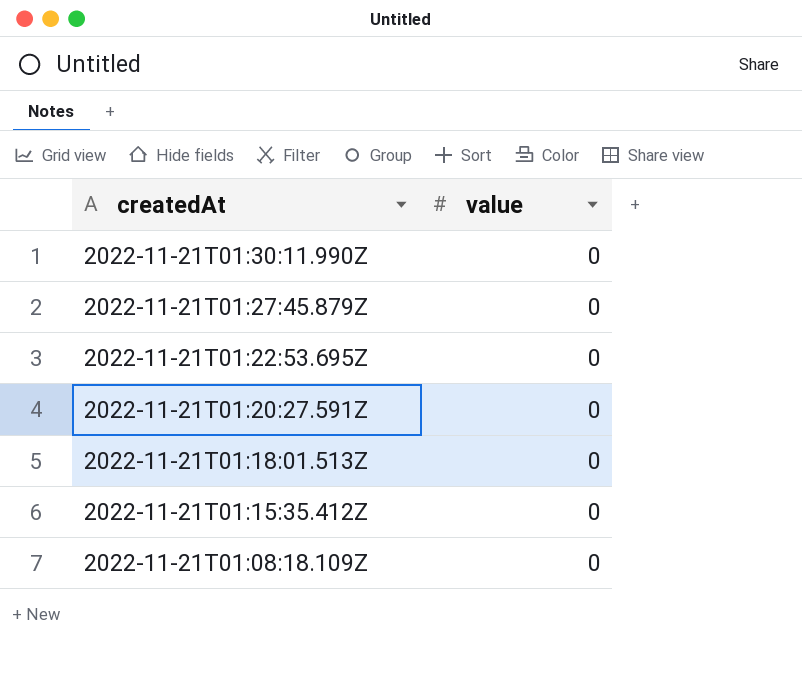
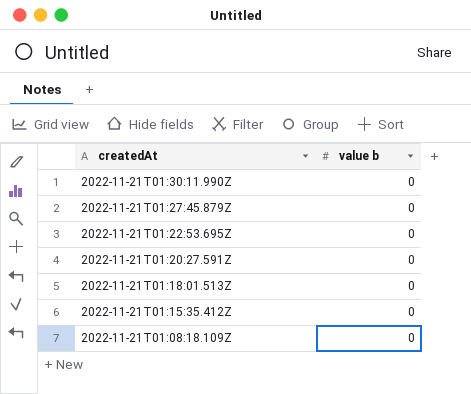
column name: value -> value b

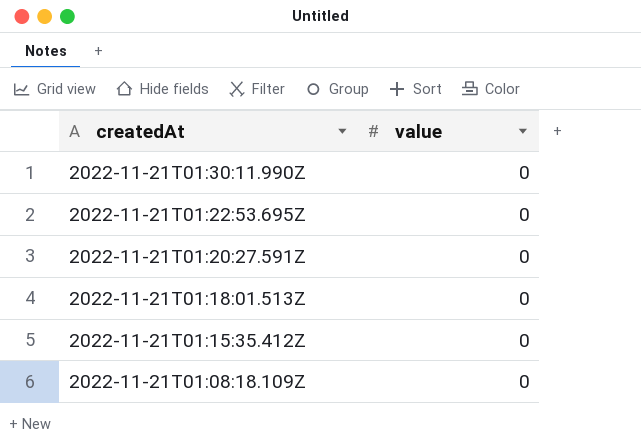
column name: value b -> value
row 2022-11-21T01:27:45.879Z: 0 -> none

